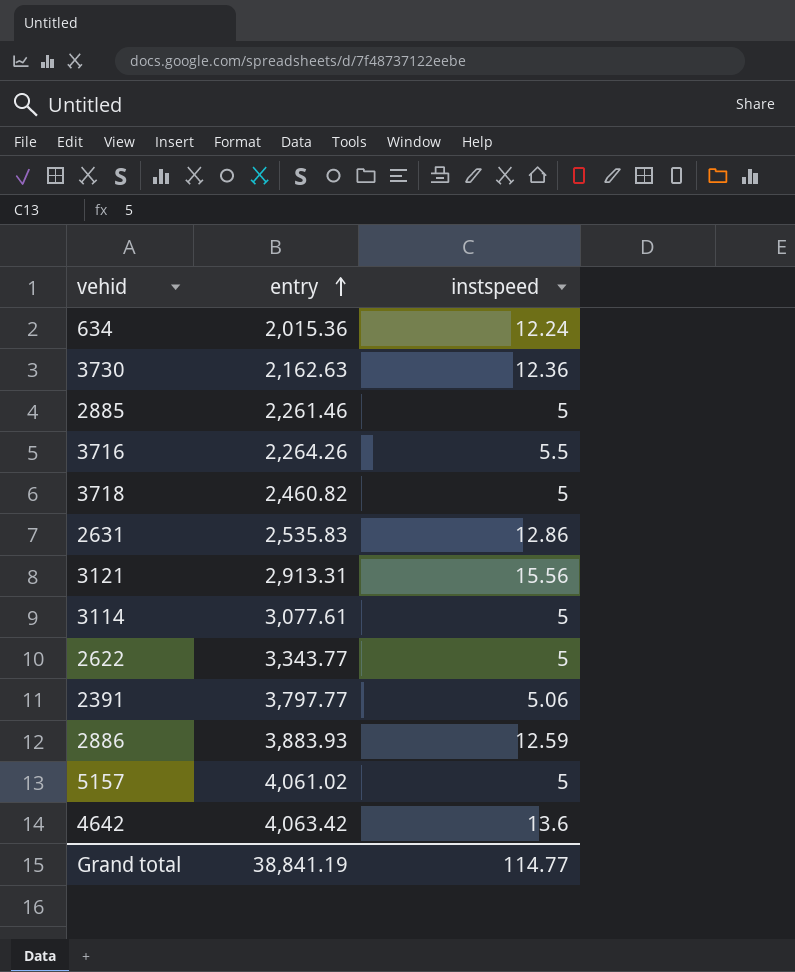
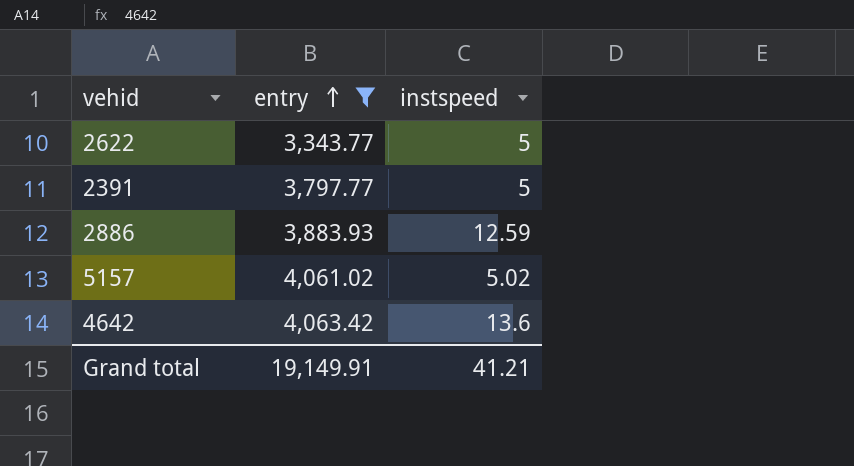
filter: none -> entry >= 3,343.77
2391 | instspeed: 5.06 -> 5
5157 | instspeed: 5 -> 5.02
Grand total | entry: 38,841.19 -> 19,149.91
Grand total | instspeed: 114.77 -> 41.21

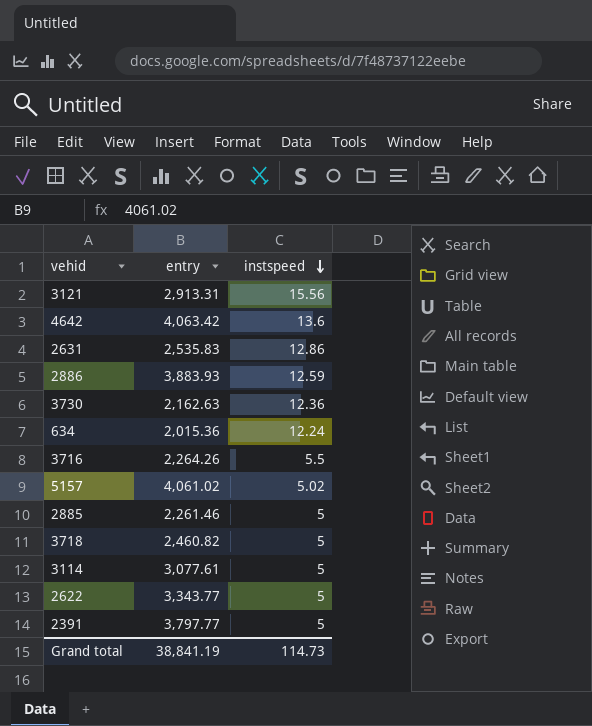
filter: entry >= 3,343.77 -> none
row order: entry ascending -> instspeed descending
Grand total | entry: 19,149.91 -> 38,841.19
Grand total | instspeed: 41.21 -> 114.73

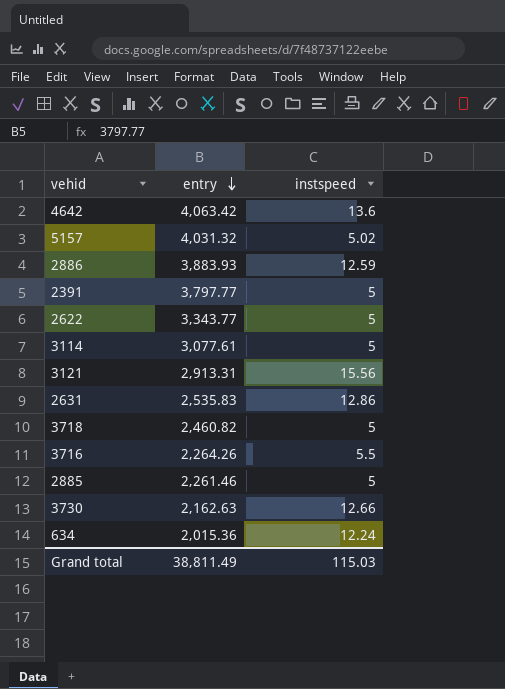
row order: instspeed descending -> entry descending
5157 | entry: 4,061.02 -> 4,031.32
3730 | instspeed: 12.36 -> 12.66
Grand total | entry: 38,841.19 -> 38,811.49
Grand total | instspeed: 114.73 -> 115.03

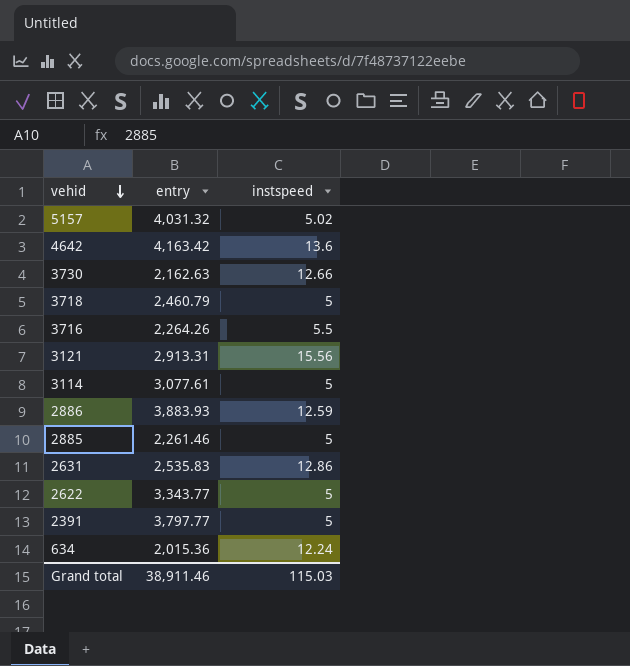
row order: entry descending -> vehid descending
4642 | entry: 4,063.42 -> 4,163.42
3718 | entry: 2,460.82 -> 2,460.79
Grand total | entry: 38,811.49 -> 38,911.46

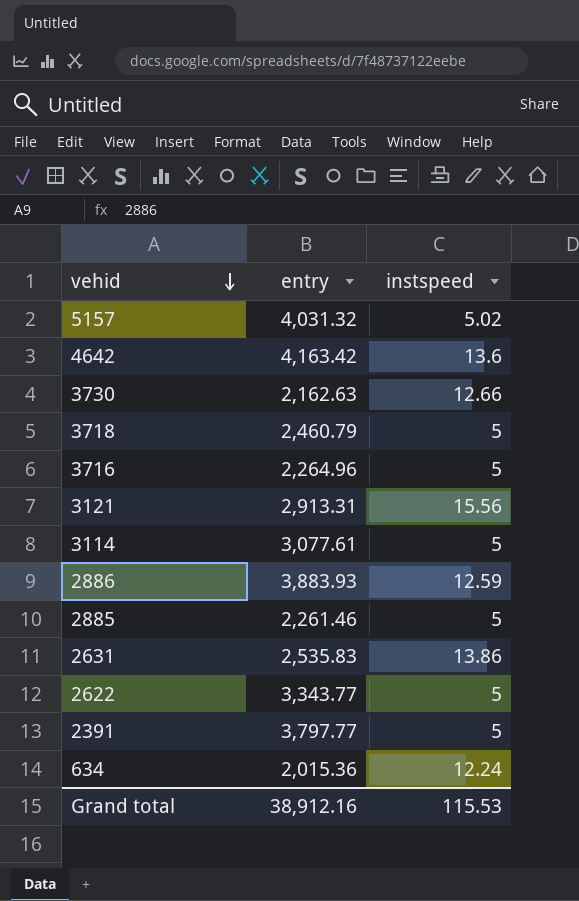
3716 | entry: 2,264.26 -> 2,264.96
3716 | instspeed: 5.5 -> 5
2631 | instspeed: 12.86 -> 13.86
Grand total | entry: 38,911.46 -> 38,912.16
Grand total | instspeed: 115.03 -> 115.53

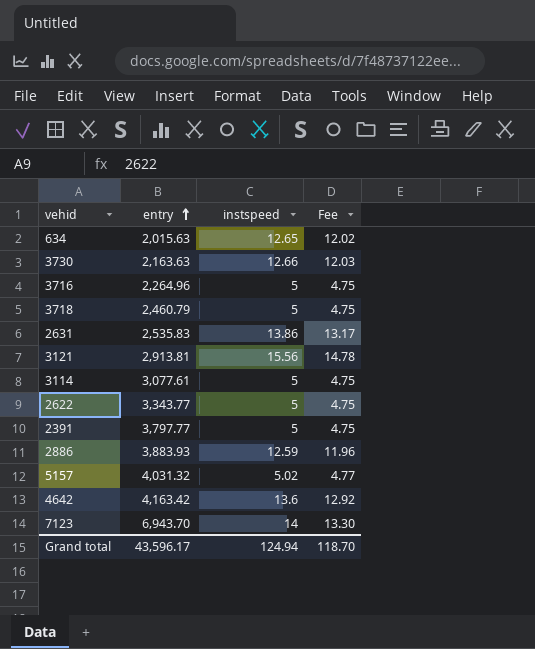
row order: vehid descending -> entry ascending
column Fee | formula: none -> [instspeed] * 0.95
row 2885: 2,261.46 | 5 -> none
634 | entry: 2,015.36 -> 2,015.63
634 | instspeed: 12.24 -> 12.65
3730 | entry: 2,162.63 -> 2,163.63
3121 | entry: 2,913.31 -> 2,913.81
row 7123: none -> 6,943.70 | 14 | 13.30
Grand total | entry: 38,912.16 -> 43,596.17
Grand total | instspeed: 115.53 -> 124.94

